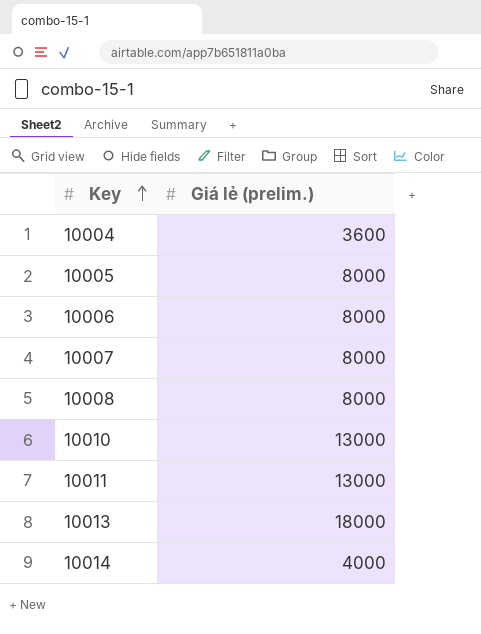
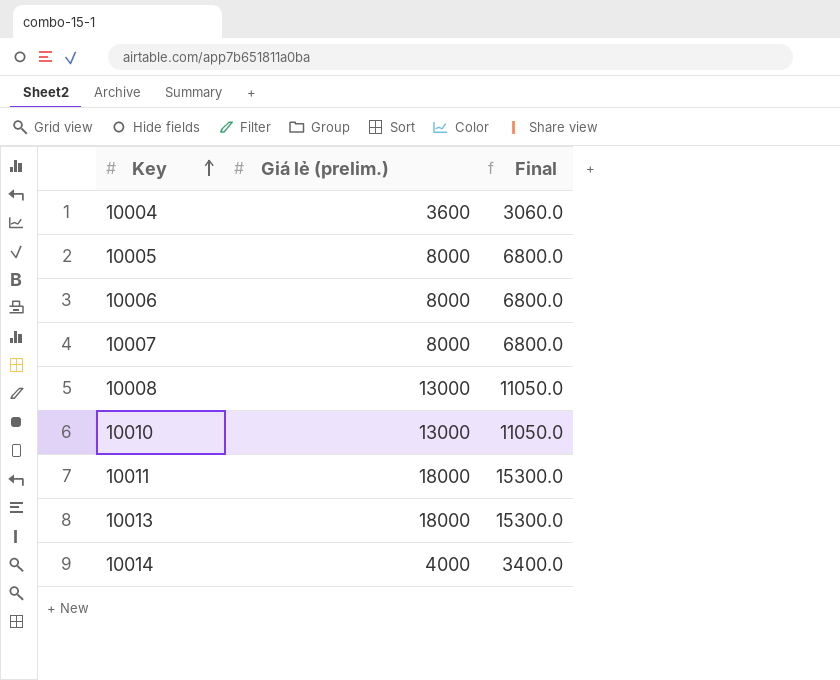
column Final | formula: none -> [Giá lẻ (prelim.)] * 0.85
10008 | Giá lẻ (prelim.): 8000 -> 13000
10011 | Giá lẻ (prelim.): 13000 -> 18000

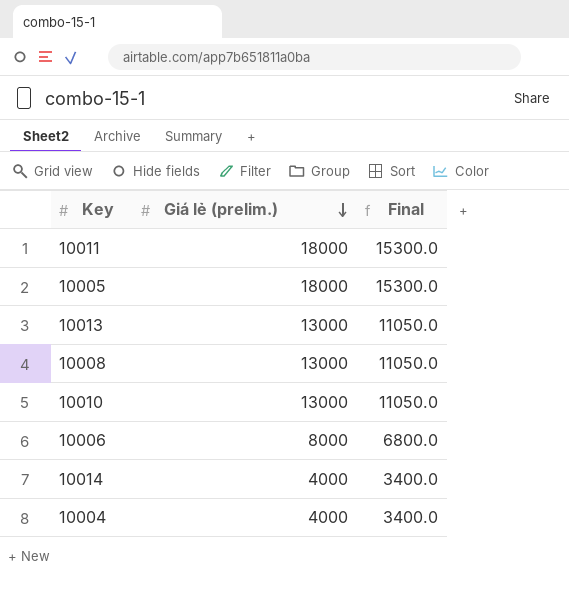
row order: Key ascending -> Giá lẻ (prelim.) descending
row 10007: 8000 | 6800.0 -> none
10005 | Giá lẻ (prelim.): 8000 -> 18000
10005 | Final: 6800.0 -> 15300.0
10013 | Giá lẻ (prelim.): 18000 -> 13000
10013 | Final: 15300.0 -> 11050.0
10004 | Giá lẻ (prelim.): 3600 -> 4000
10004 | Final: 3060.0 -> 3400.0

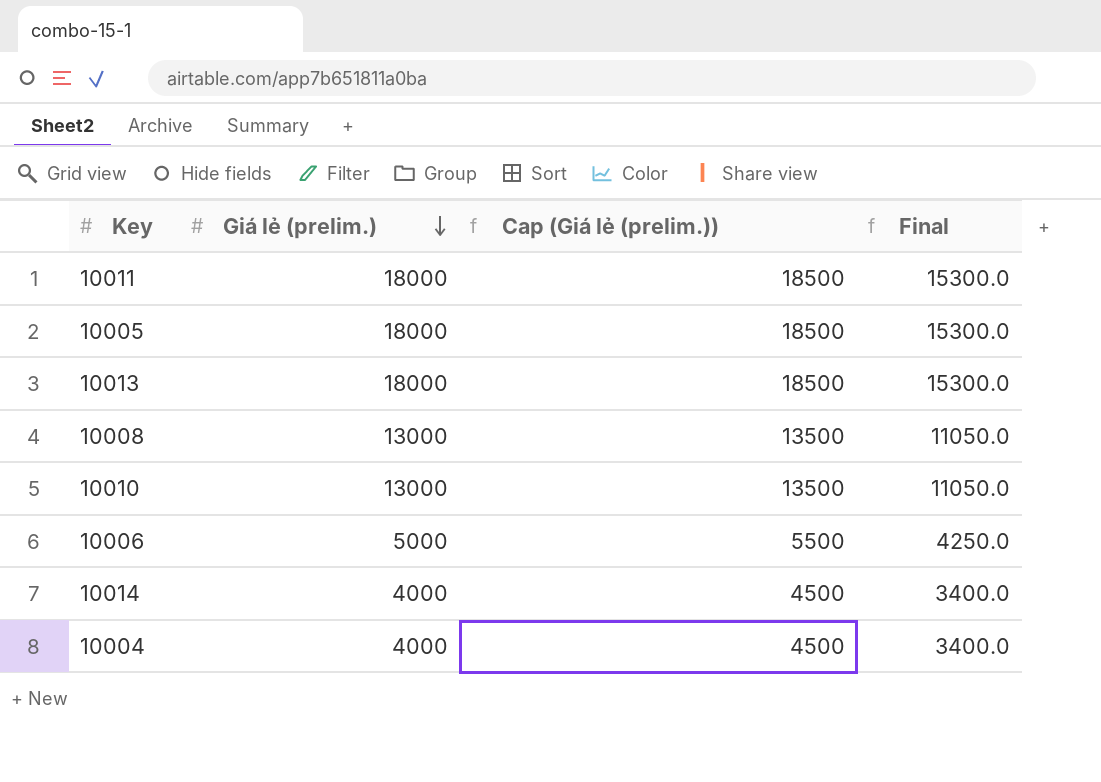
column Cap (Giá lẻ (prelim.)) | formula: none -> [Giá lẻ (prelim.)] + 500
10013 | Giá lẻ (prelim.): 13000 -> 18000
10013 | Final: 11050.0 -> 15300.0
10006 | Giá lẻ (prelim.): 8000 -> 5000
10006 | Final: 6800.0 -> 4250.0

